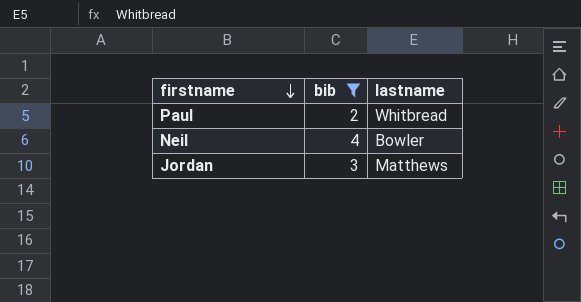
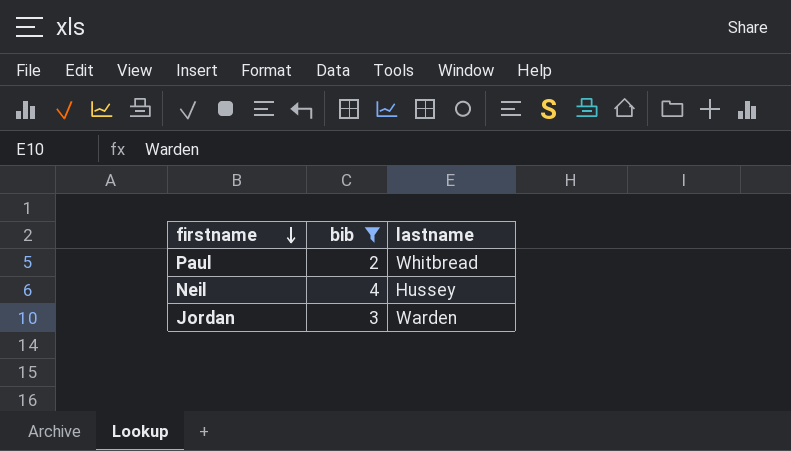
Neil | lastname: Bowler -> Hussey
Jordan | lastname: Matthews -> Warden

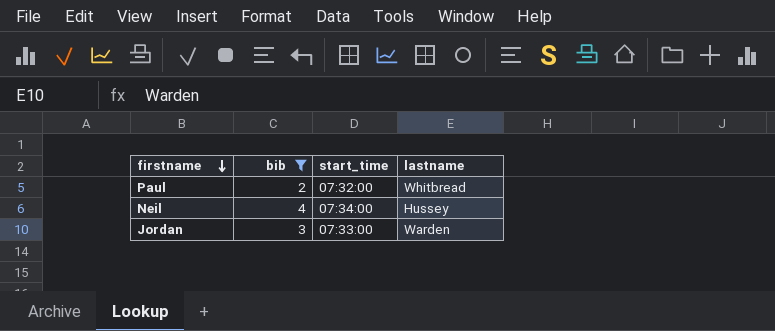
column start_time | position: none -> 3

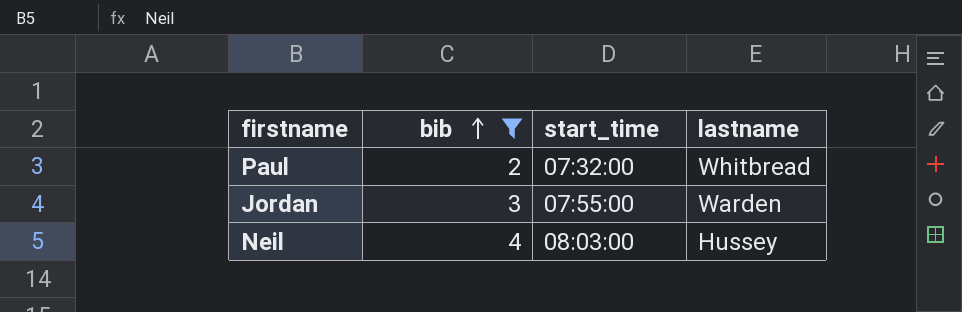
row order: firstname descending -> bib ascending
Jordan | start_time: 07:33:00 -> 07:55:00
Neil | start_time: 07:34:00 -> 08:03:00

